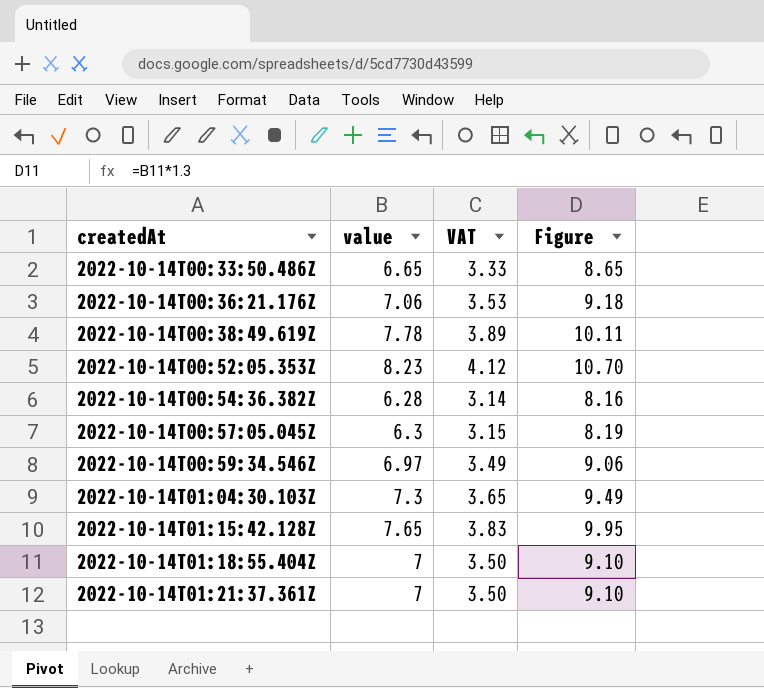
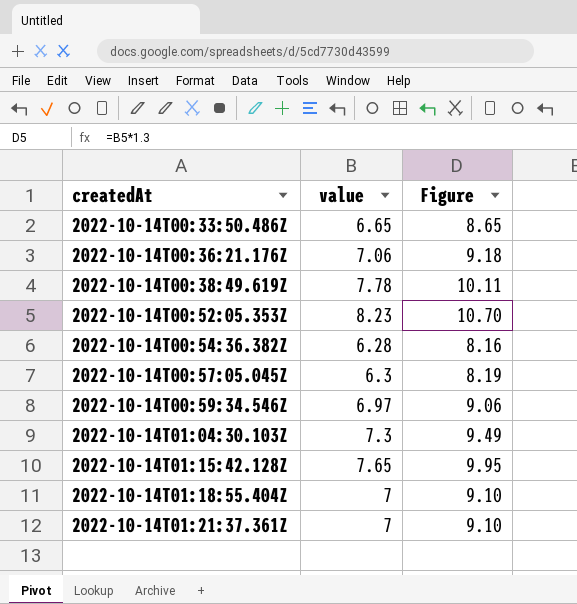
column VAT | formula: [value] * 0.5 -> none

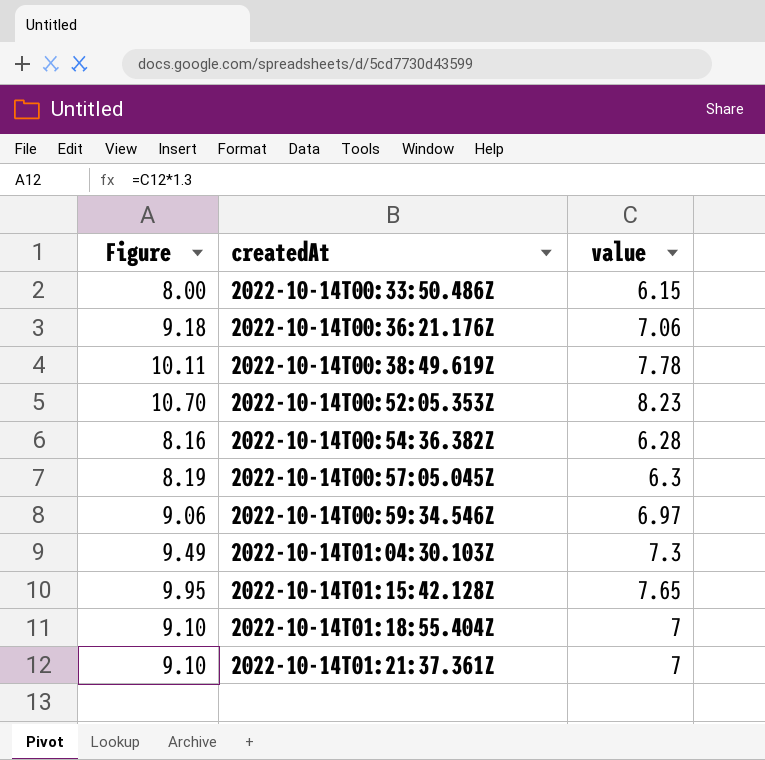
column Figure | position: 3 -> 1
2022-10-14T00:33:50.486Z | Figure: 8.65 -> 8.00
2022-10-14T00:33:50.486Z | value: 6.65 -> 6.15

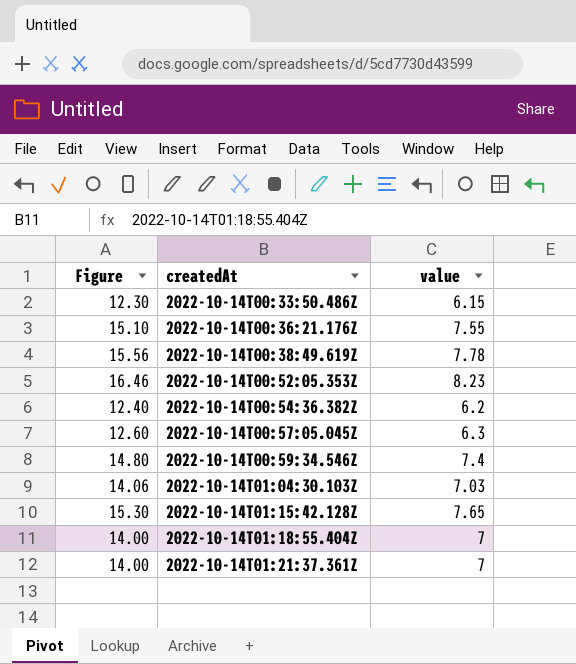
column Figure | formula: [value] * 1.3 -> [value] * 2
2022-10-14T00:36:21.176Z | value: 7.06 -> 7.55
2022-10-14T00:54:36.382Z | value: 6.28 -> 6.2
2022-10-14T00:59:34.546Z | value: 6.97 -> 7.4
2022-10-14T01:04:30.103Z | value: 7.3 -> 7.03

